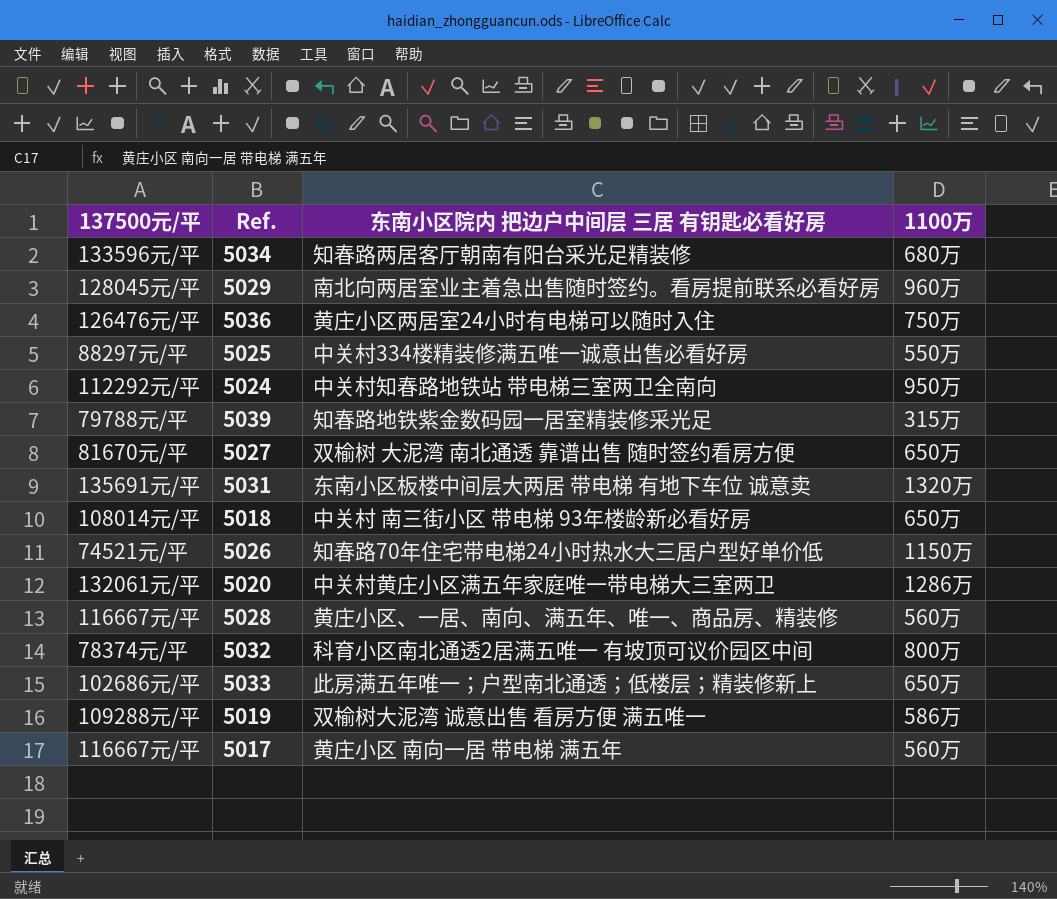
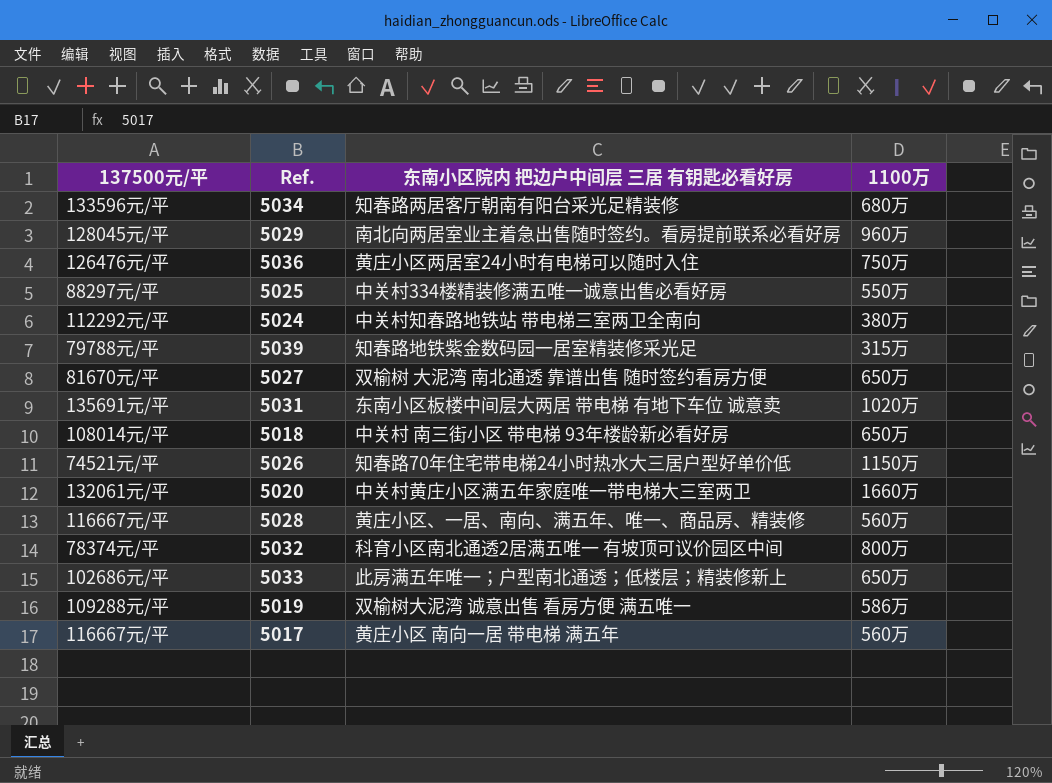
5024 | 1100万: 950万 -> 380万
5031 | 1100万: 1320万 -> 1020万
5020 | 1100万: 1286万 -> 1660万

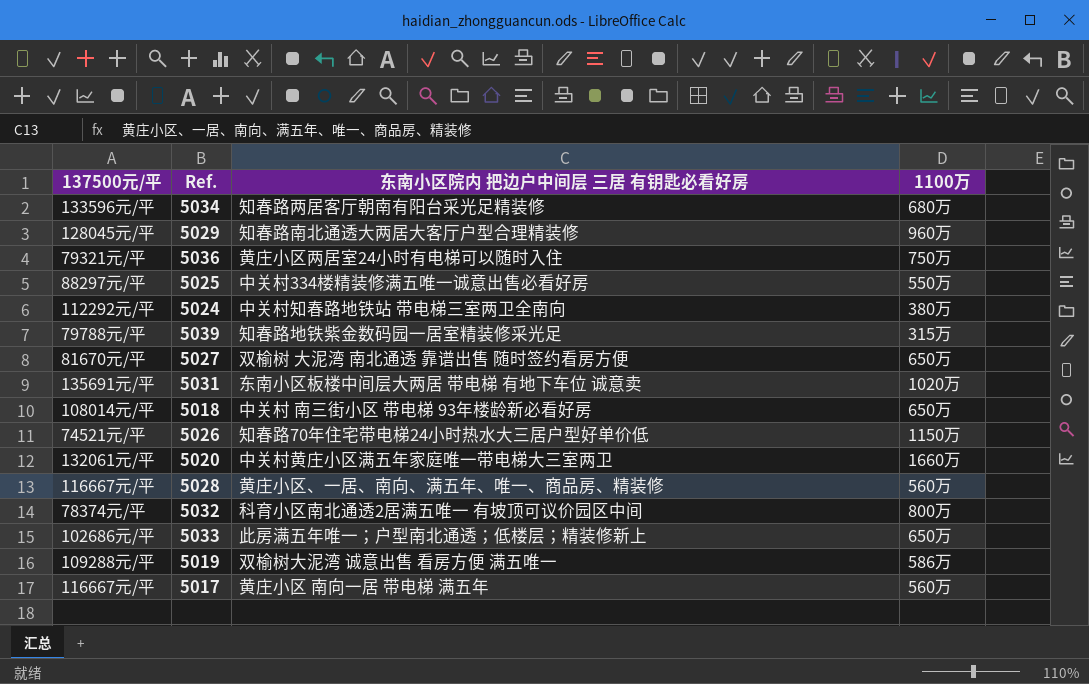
5029 | 东南小区院内 把边户中间层 三居 有钥匙必看好房: 南北向两居室业主着急出售随时签约。看房提前联系必看好房 -> 知春路南北通透大两居大客厅户型合理精装修
5036 | 137500元/平: 126476元/平 -> 79321元/平

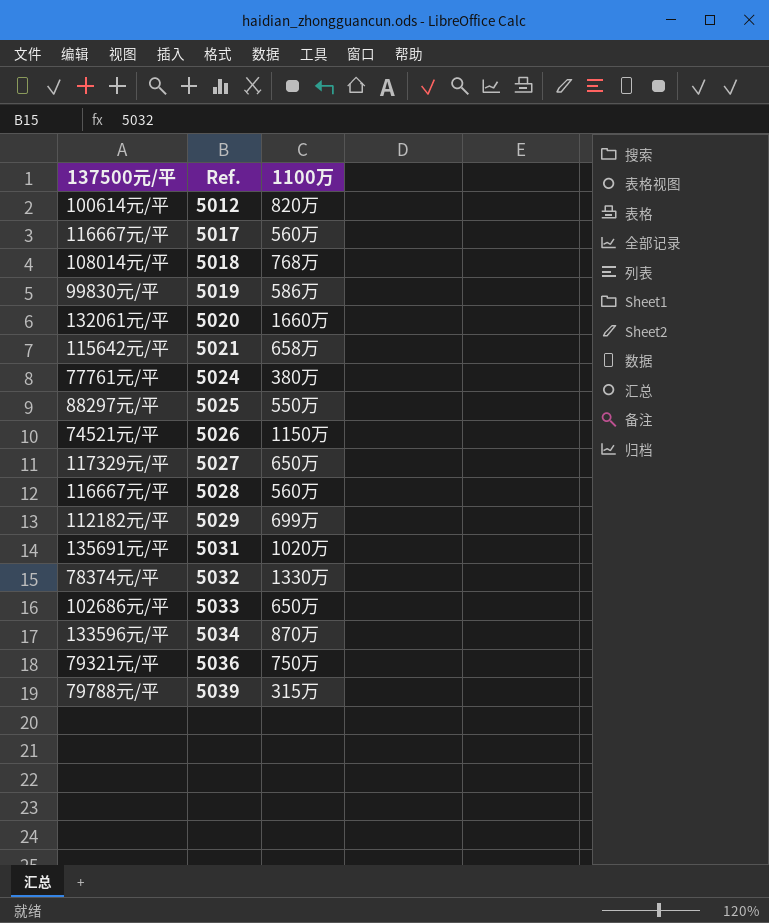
row order: none -> Ref. ascending
column 东南小区院内 把边户中间层 三居 有钥匙必看好房 | position: 3 -> none
row 5012: none -> 100614元/平 | 820万
5018 | 1100万: 650万 -> 768万
5019 | 137500元/平: 109288元/平 -> 99830元/平
row 5021: none -> 115642元/平 | 658万
5024 | 137500元/平: 112292元/平 -> 77761元/平
5027 | 137500元/平: 81670元/平 -> 117329元/平
5029 | 137500元/平: 128045元/平 -> 112182元/平
5029 | 1100万: 960万 -> 699万
5032 | 1100万: 800万 -> 1330万
5034 | 1100万: 680万 -> 870万

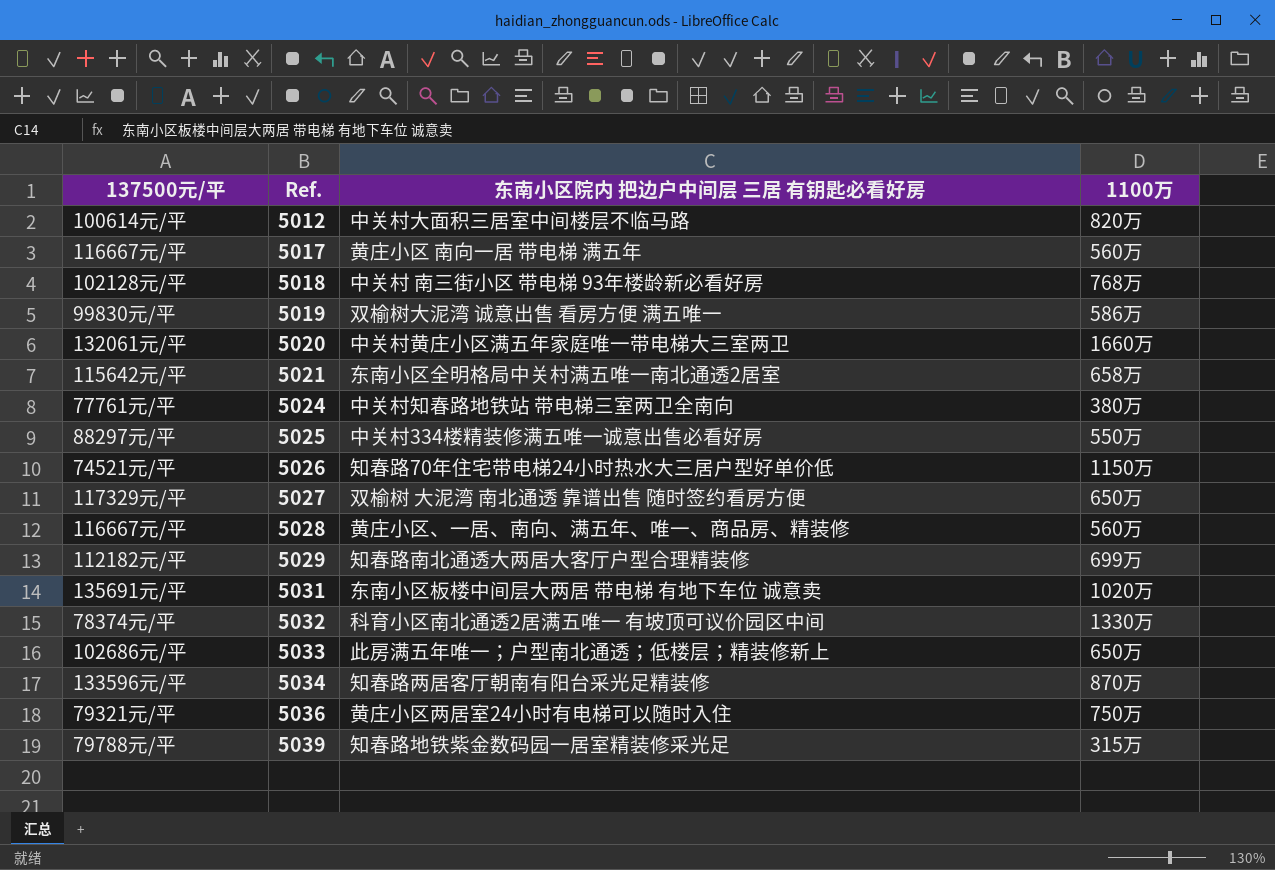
column 东南小区院内 把边户中间层 三居 有钥匙必看好房 | position: none -> 3
5018 | 137500元/平: 108014元/平 -> 102128元/平

